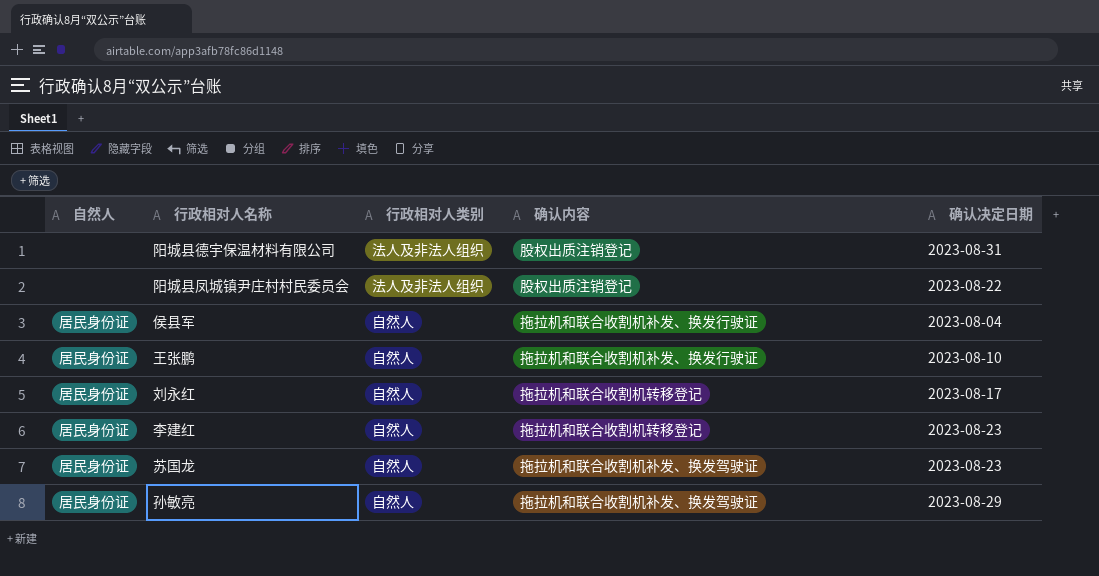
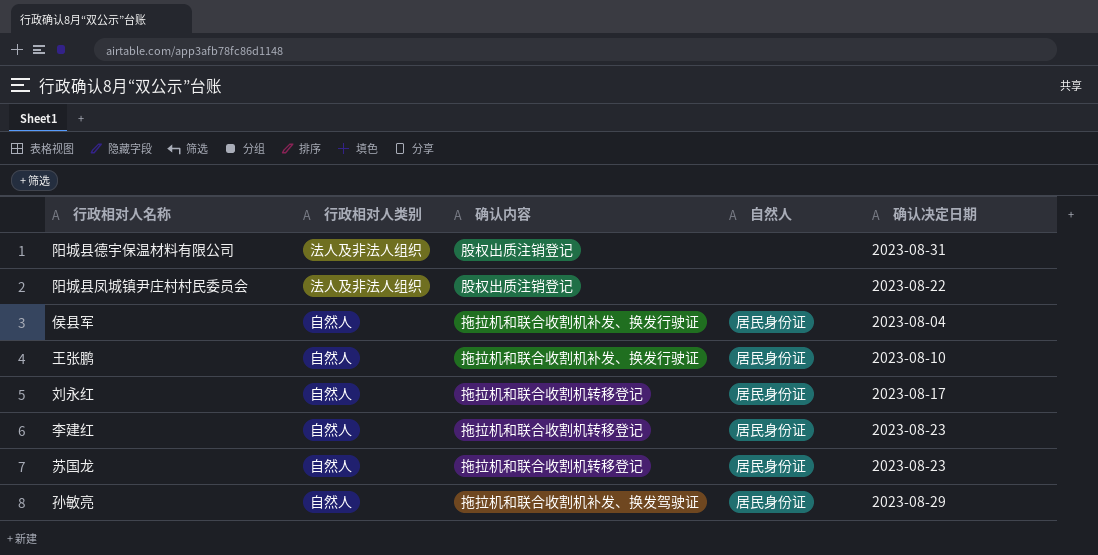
column 自然人 | position: 1 -> 4
苏国龙 | 确认内容: 拖拉机和联合收割机补发、换发驾驶证 -> 拖拉机和联合收割机转移登记

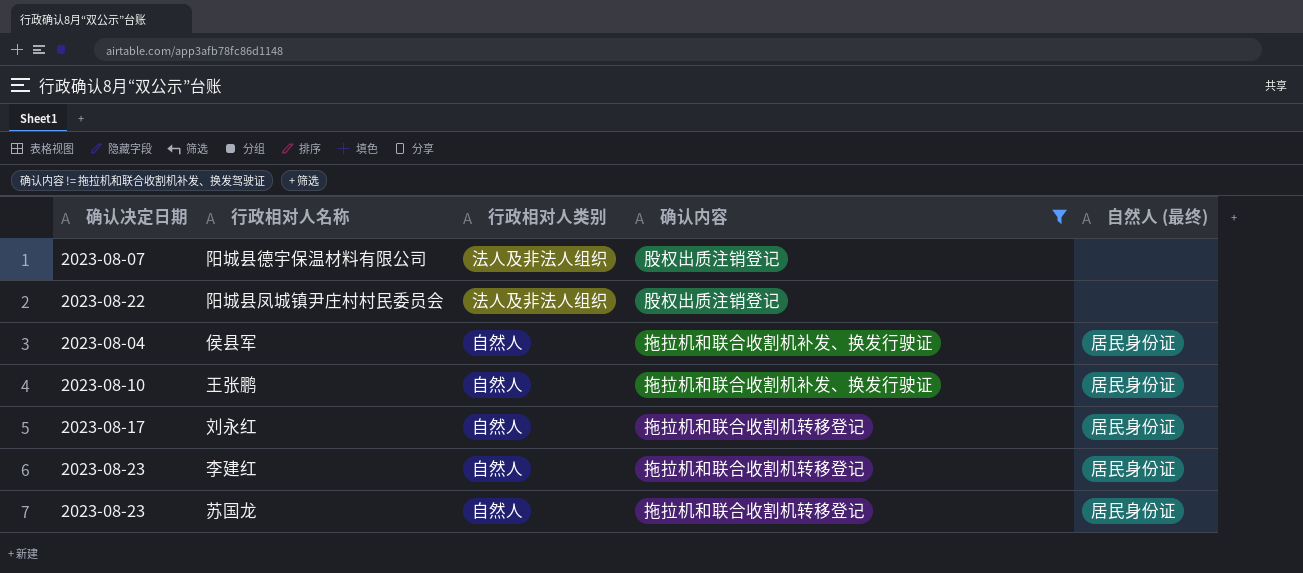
filter: none -> 确认内容 != 拖拉机和联合收割机补发、换发驾驶证
column 确认决定日期 | position: 5 -> 1
column name: 自然人 -> 自然人 (最终)
阳城县德宇保温材料有限公司 | 确认决定日期: 2023-08-31 -> 2023-08-07

